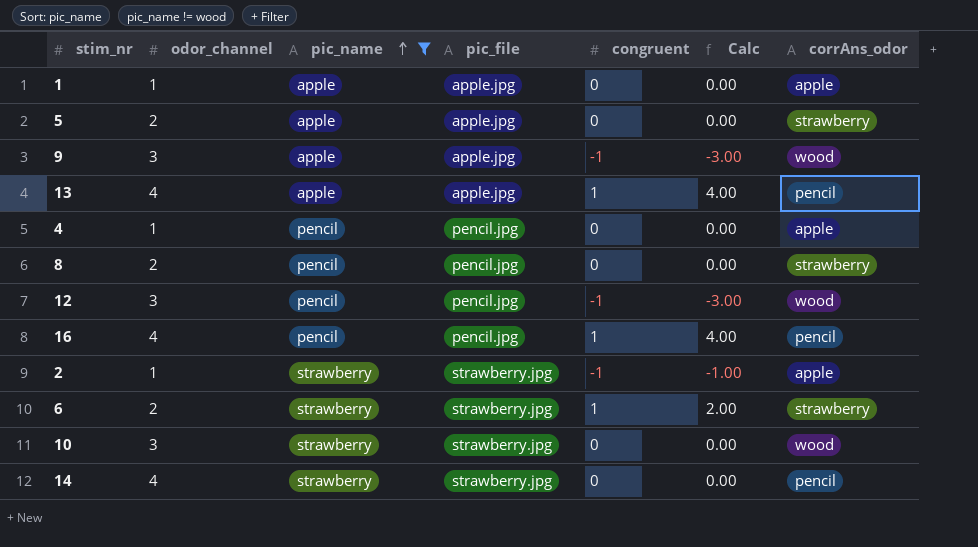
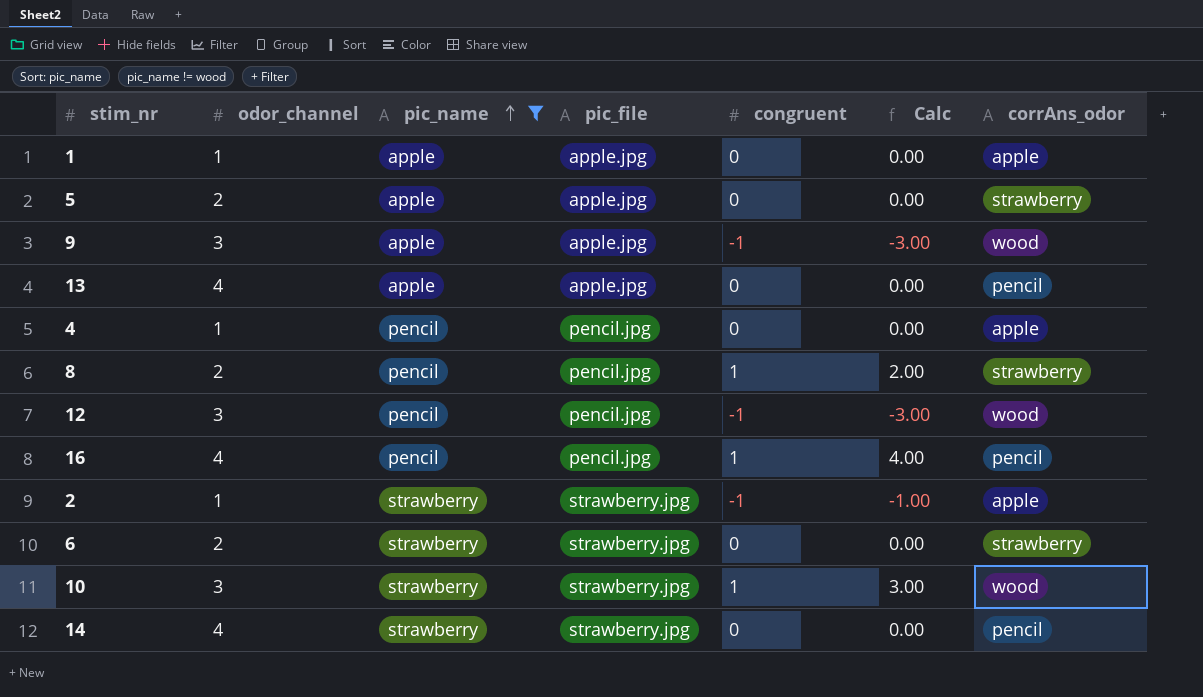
13 | congruent: 1 -> 0
13 | Calc: 4.00 -> 0.00
8 | congruent: 0 -> 1
8 | Calc: 0.00 -> 2.00
6 | congruent: 1 -> 0
6 | Calc: 2.00 -> 0.00
10 | congruent: 0 -> 1
10 | Calc: 0.00 -> 3.00

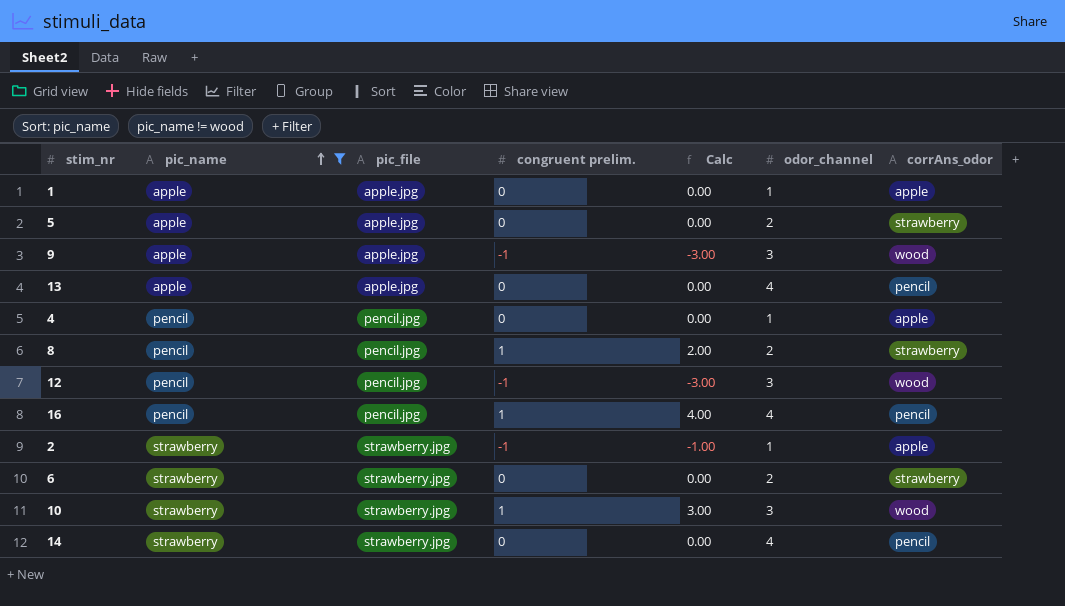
column name: congruent -> congruent prelim.
column odor_channel | position: 2 -> 6

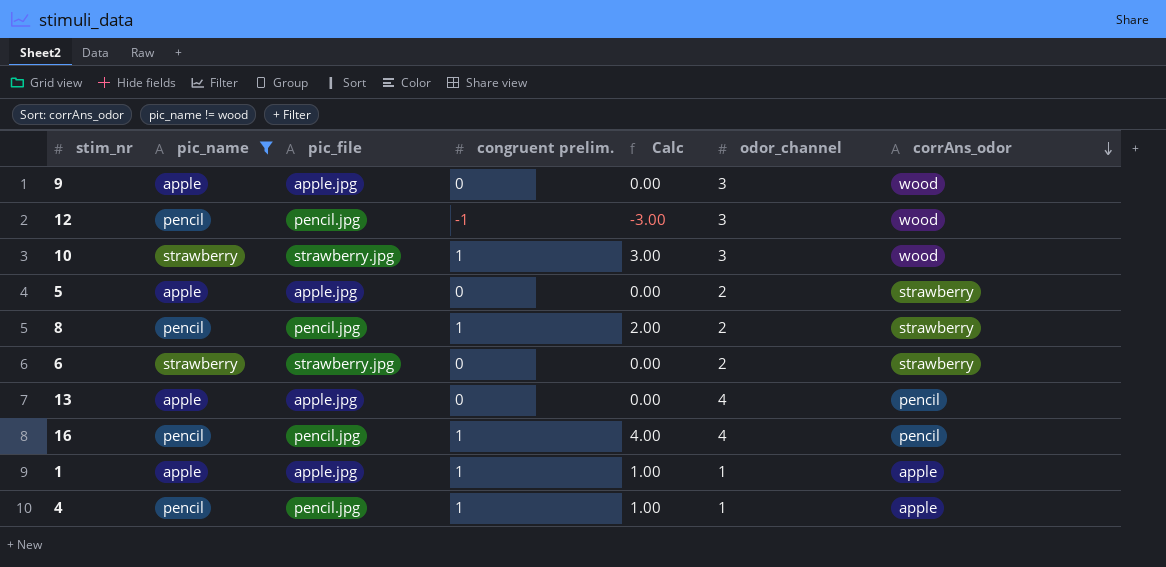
row order: pic_name ascending -> corrAns_odor descending
row 2: strawberry | strawberry.jpg | -1 | -1.00 | 1 | apple -> none
row 14: strawberry | strawberry.jpg | 0 | 0.00 | 4 | pencil -> none
9 | congruent prelim.: -1 -> 0
9 | Calc: -3.00 -> 0.00
1 | congruent prelim.: 0 -> 1
1 | Calc: 0.00 -> 1.00
4 | congruent prelim.: 0 -> 1
4 | Calc: 0.00 -> 1.00

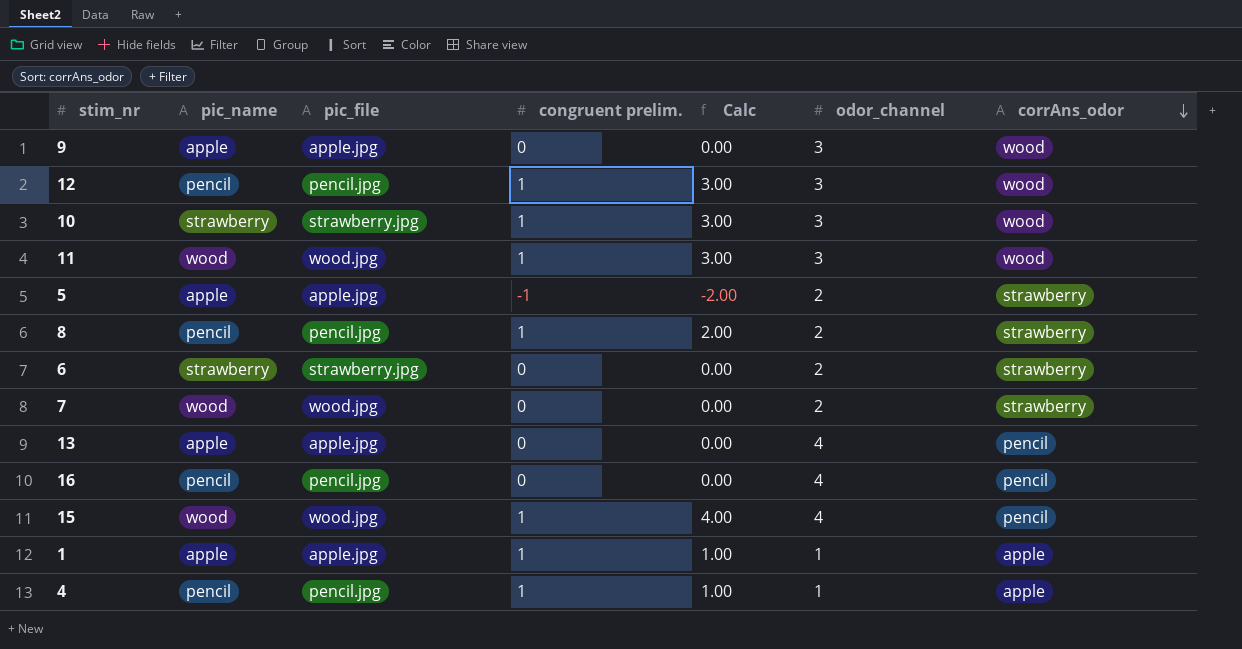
filter: pic_name != wood -> none
12 | congruent prelim.: -1 -> 1
12 | Calc: -3.00 -> 3.00
5 | congruent prelim.: 0 -> -1
5 | Calc: 0.00 -> -2.00
16 | congruent prelim.: 1 -> 0
16 | Calc: 4.00 -> 0.00

